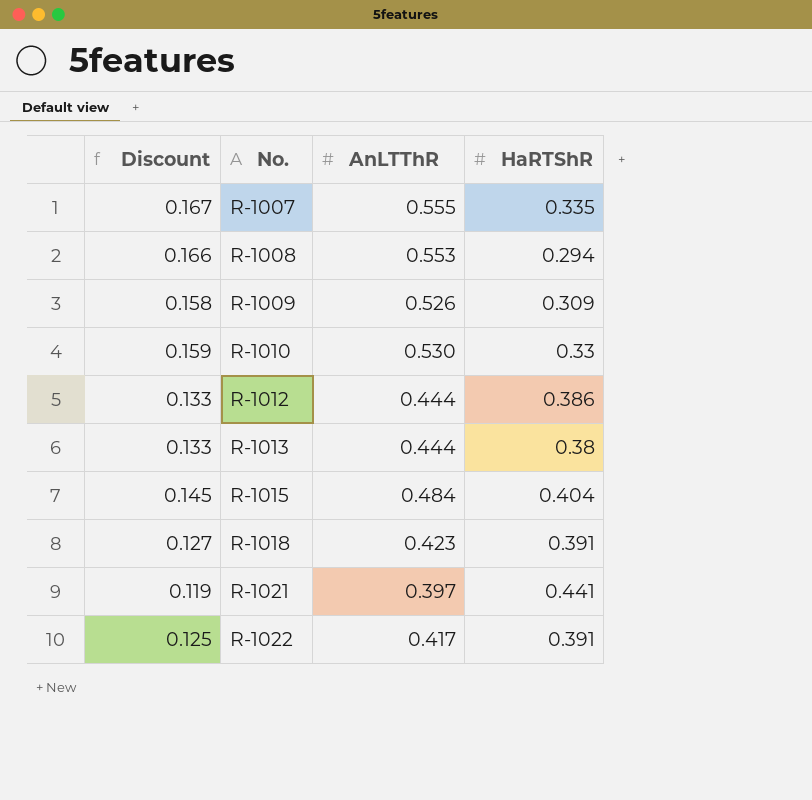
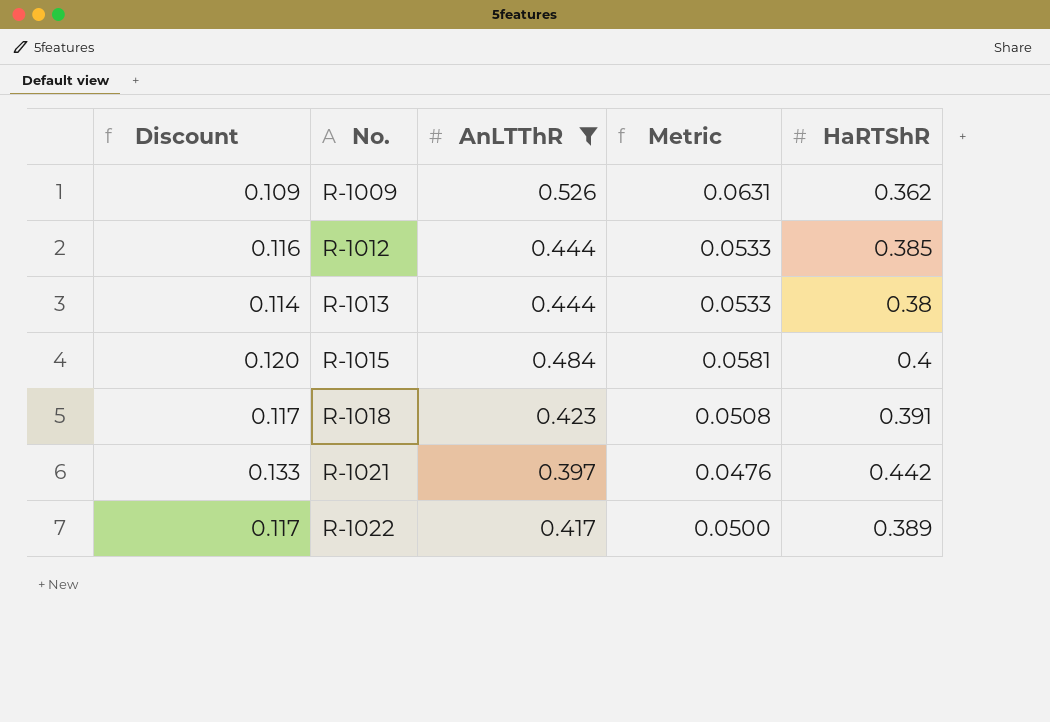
filter: none -> AnLTThR <= 0.526
column Discount | formula: [AnLTThR] * 0.3 -> [HaRTShR] * 0.3
column Metric | formula: none -> [AnLTThR] * 0.12
R-1009 | HaRTShR: 0.309 -> 0.362
R-1012 | HaRTShR: 0.386 -> 0.385
R-1015 | HaRTShR: 0.404 -> 0.4
R-1021 | HaRTShR: 0.441 -> 0.442
R-1022 | HaRTShR: 0.391 -> 0.389

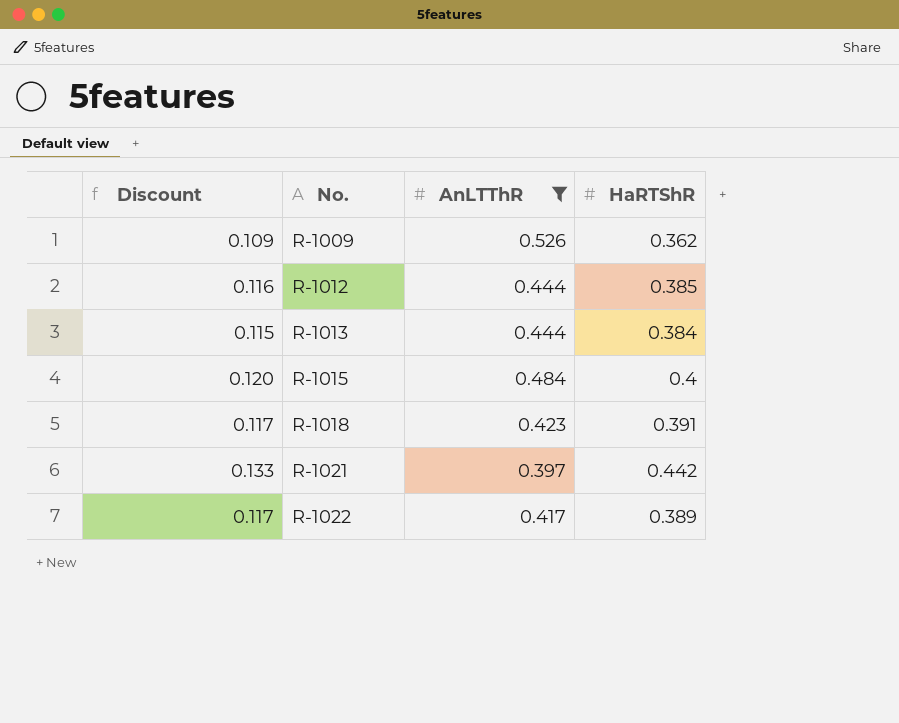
column Metric | formula: [AnLTThR] * 0.12 -> none
R-1013 | Discount: 0.114 -> 0.115
R-1013 | HaRTShR: 0.38 -> 0.384

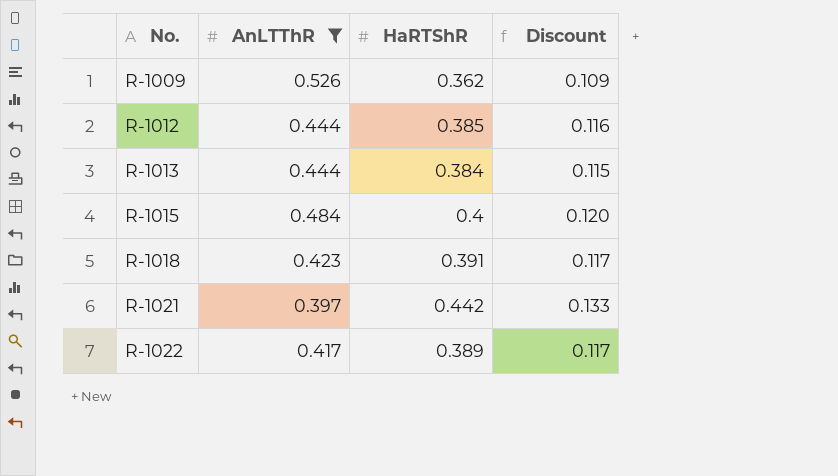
column Discount | position: 1 -> 4

